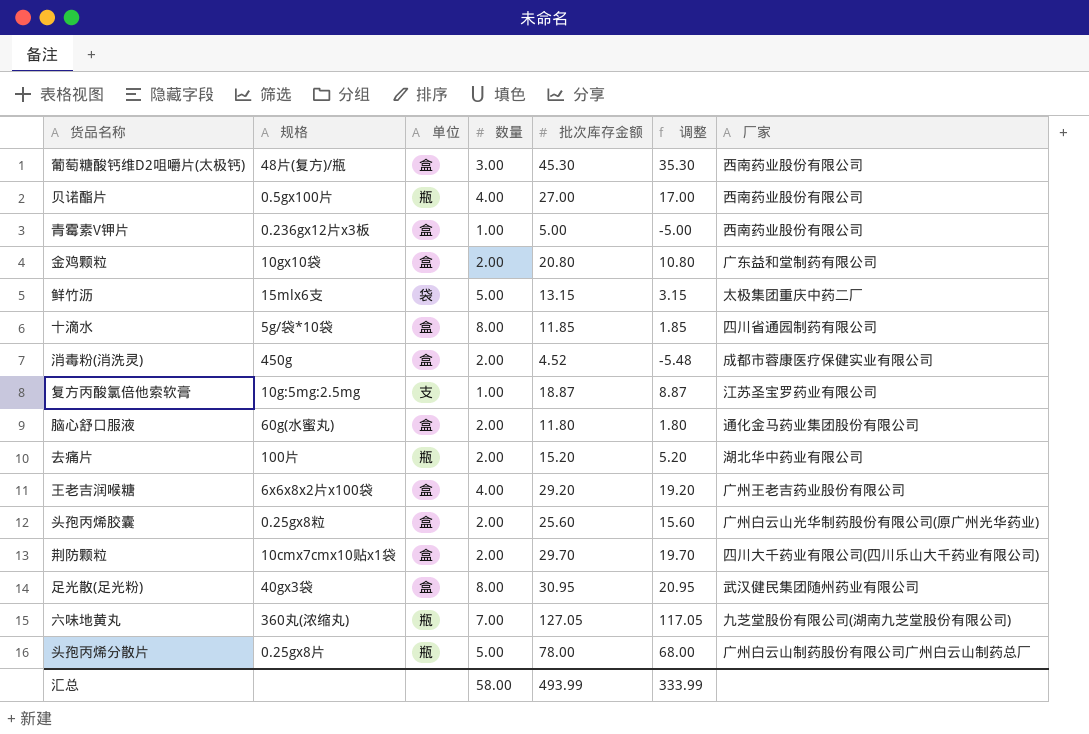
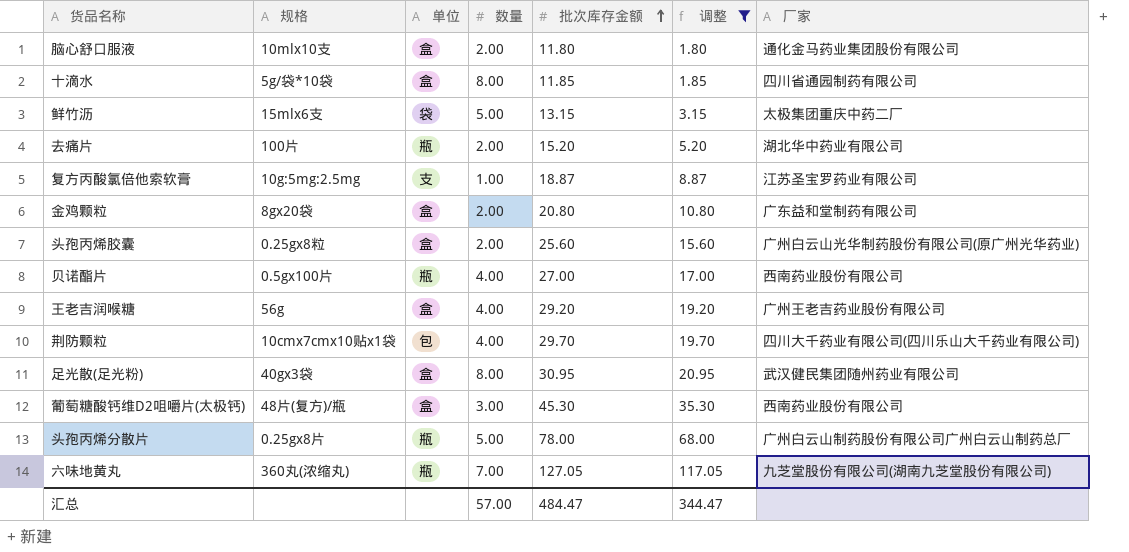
filter: none -> 调整 >= 1.80
row order: none -> 批次库存金额 ascending
脑心舒口服液 | 规格: 60g(水蜜丸) -> 10mlx10支
金鸡颗粒 | 规格: 10gx10袋 -> 8gx20袋
王老吉润喉糖 | 规格: 6x6x8x2片x100袋 -> 56g
荆防颗粒 | 单位: 盒 -> 包
荆防颗粒 | 数量: 2.00 -> 4.00
汇总 | 数量: 58.00 -> 57.00
汇总 | 批次库存金额: 493.99 -> 484.47
汇总 | 调整: 333.99 -> 344.47

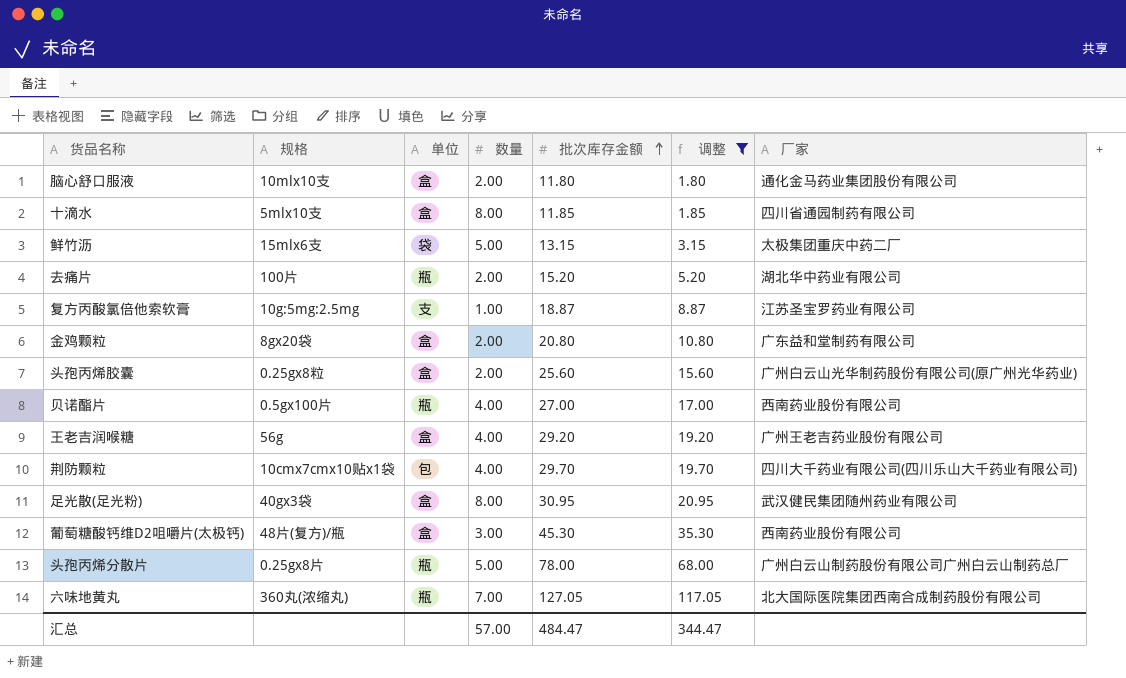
十滴水 | 规格: 5g/袋*10袋 -> 5mlx10支
六味地黄丸 | 厂家: 九芝堂股份有限公司(湖南九芝堂股份有限公司) -> 北大国际医院集团西南合成制药股份有限公司

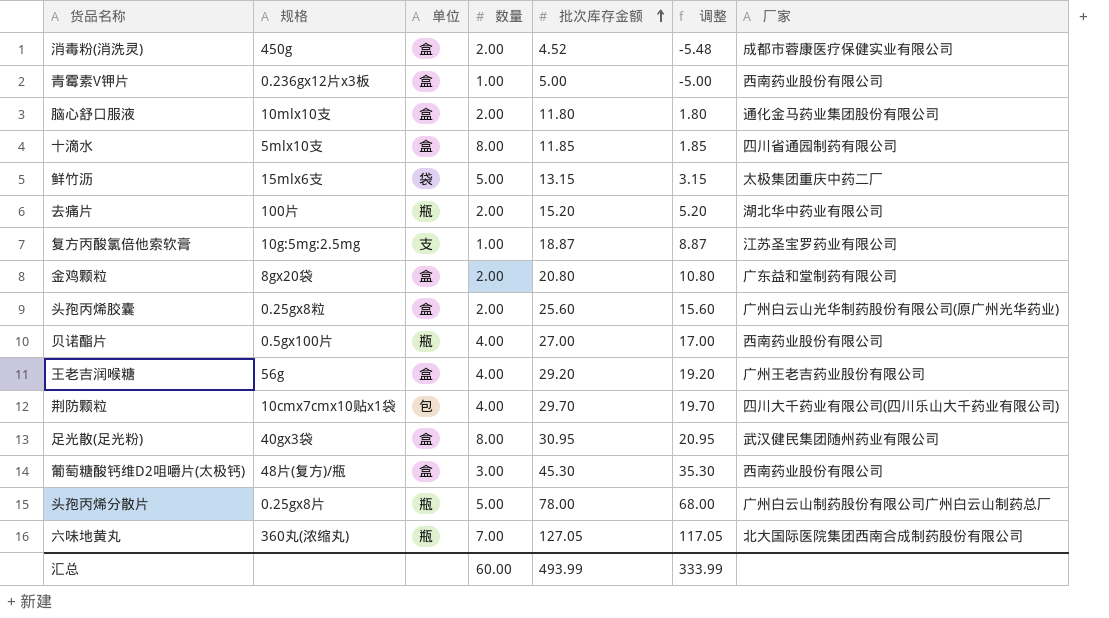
filter: 调整 >= 1.80 -> none
汇总 | 数量: 57.00 -> 60.00
汇总 | 批次库存金额: 484.47 -> 493.99
汇总 | 调整: 344.47 -> 333.99

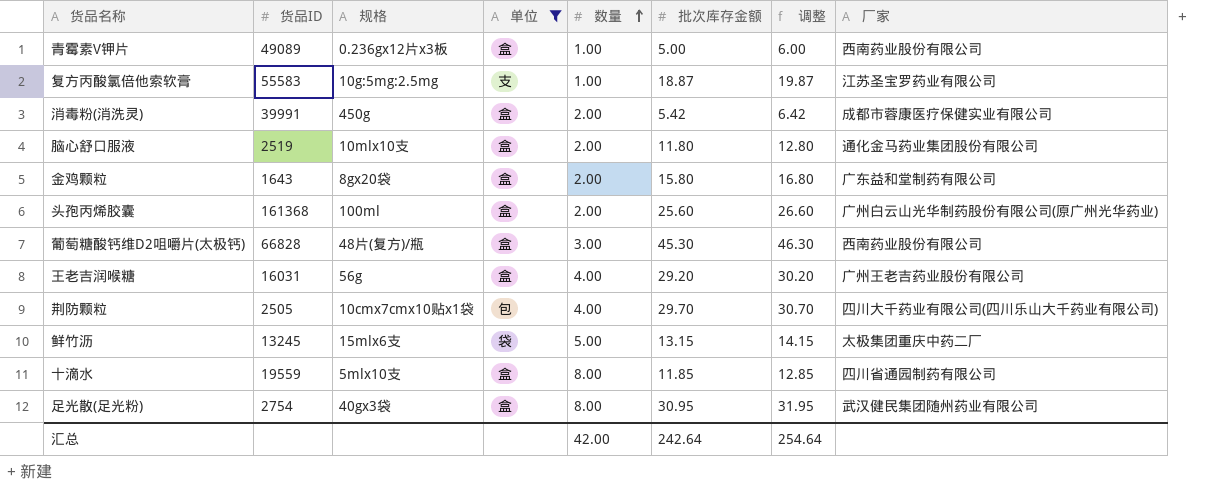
filter: none -> 单位 != 瓶
row order: 批次库存金额 ascending -> 数量 ascending
column 货品ID | position: none -> 2
column 调整 | formula: [批次库存金额] - 10 -> [批次库存金额] + 1
消毒粉(消洗灵) | 批次库存金额: 4.52 -> 5.42
金鸡颗粒 | 批次库存金额: 20.80 -> 15.80
头孢丙烯胶囊 | 规格: 0.25gx8粒 -> 100ml
汇总 | 数量: 60.00 -> 42.00
汇总 | 批次库存金额: 493.99 -> 242.64
汇总 | 调整: 333.99 -> 254.64

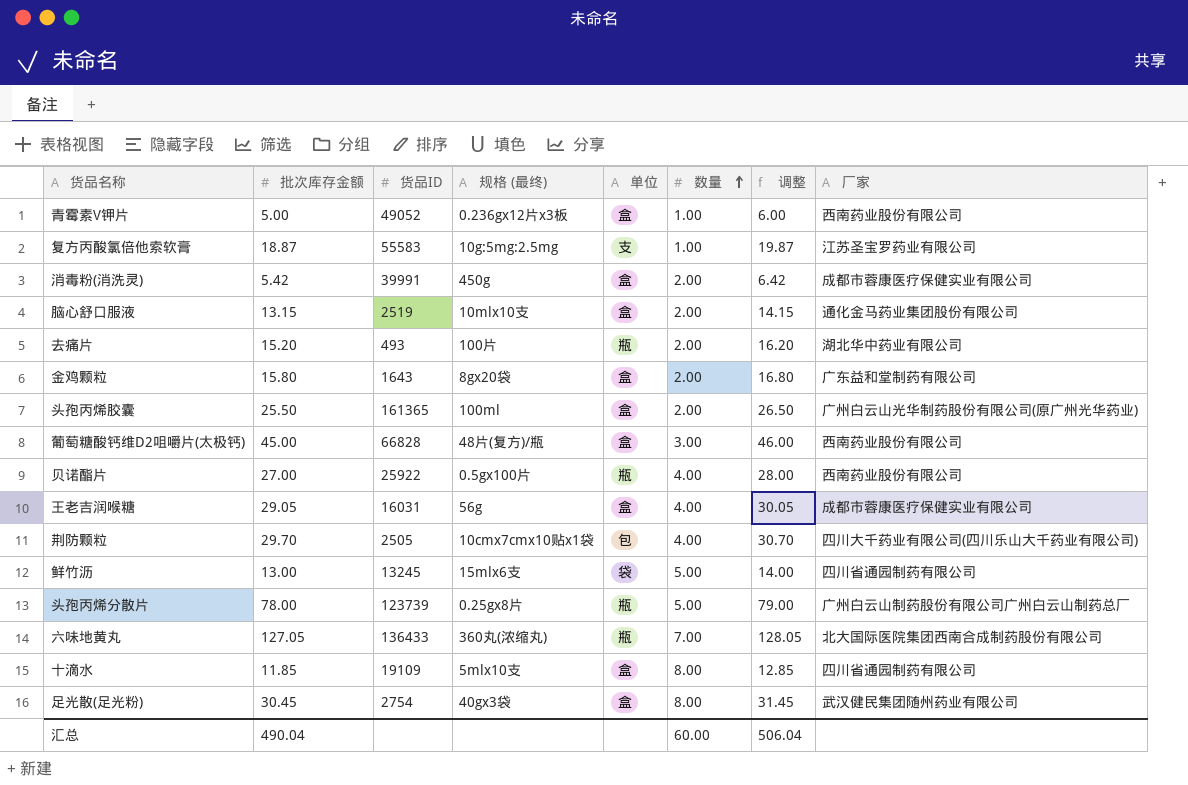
filter: 单位 != 瓶 -> none
column 批次库存金额 | position: 6 -> 2
column name: 规格 -> 规格 (最终)
青霉素V钾片 | 货品ID: 49089 -> 49052
脑心舒口服液 | 批次库存金额: 11.80 -> 13.15
脑心舒口服液 | 调整: 12.80 -> 14.15
头孢丙烯胶囊 | 批次库存金额: 25.60 -> 25.50
头孢丙烯胶囊 | 货品ID: 161368 -> 161365
头孢丙烯胶囊 | 调整: 26.60 -> 26.50
葡萄糖酸钙维D2咀嚼片(太极钙) | 批次库存金额: 45.30 -> 45.00
葡萄糖酸钙维D2咀嚼片(太极钙) | 调整: 46.30 -> 46.00
王老吉润喉糖 | 批次库存金额: 29.20 -> 29.05
王老吉润喉糖 | 调整: 30.20 -> 30.05
王老吉润喉糖 | 厂家: 广州王老吉药业股份有限公司 -> 成都市蓉康医疗保健实业有限公司
鲜竹沥 | 批次库存金额: 13.15 -> 13.00
鲜竹沥 | 调整: 14.15 -> 14.00
鲜竹沥 | 厂家: 太极集团重庆中药二厂 -> 四川省通园制药有限公司
十滴水 | 货品ID: 19559 -> 19109
足光散(足光粉) | 批次库存金额: 30.95 -> 30.45
足光散(足光粉) | 调整: 31.95 -> 31.45
汇总 | 批次库存金额: 242.64 -> 490.04
汇总 | 数量: 42.00 -> 60.00
汇总 | 调整: 254.64 -> 506.04

